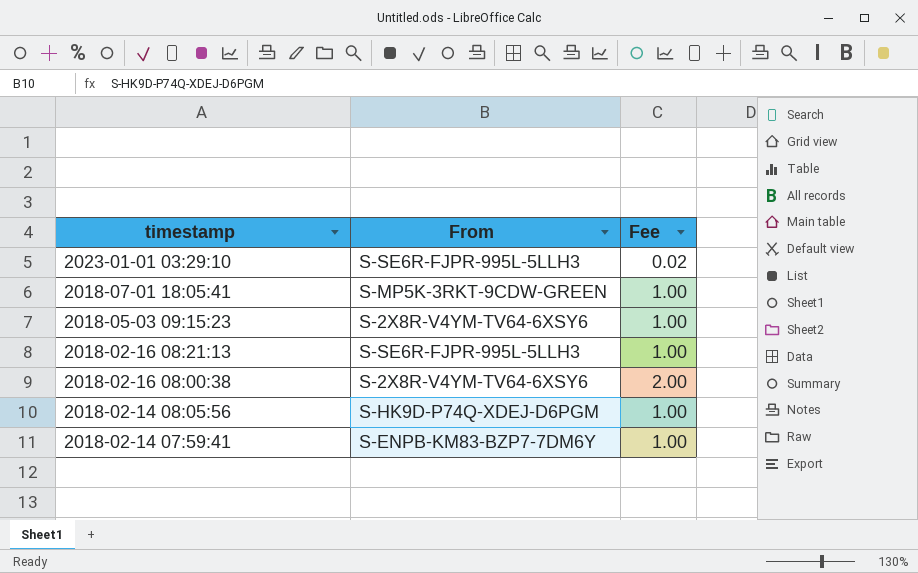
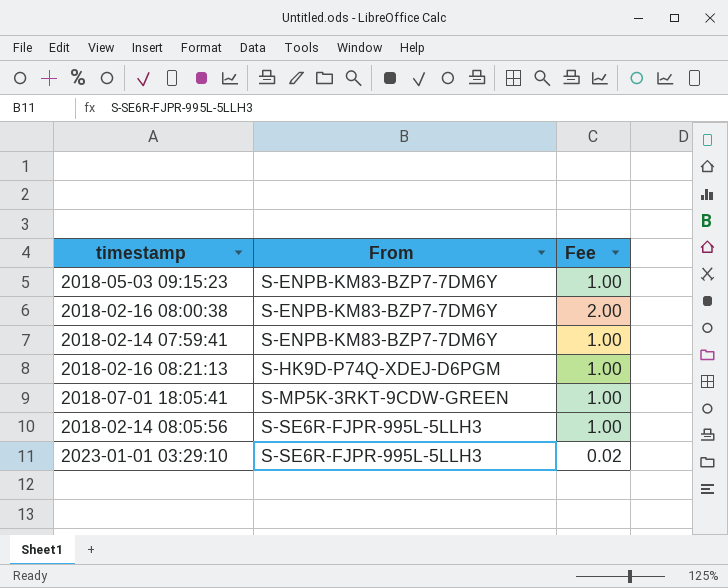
row order: timestamp descending -> From ascending
2018-05-03 09:15:23 | From: S-2X8R-V4YM-TV64-6XSY6 -> S-ENPB-KM83-BZP7-7DM6Y
2018-02-16 08:00:38 | From: S-2X8R-V4YM-TV64-6XSY6 -> S-ENPB-KM83-BZP7-7DM6Y
2018-02-16 08:21:13 | From: S-SE6R-FJPR-995L-5LLH3 -> S-HK9D-P74Q-XDEJ-D6PGM
2018-02-14 08:05:56 | From: S-HK9D-P74Q-XDEJ-D6PGM -> S-SE6R-FJPR-995L-5LLH3

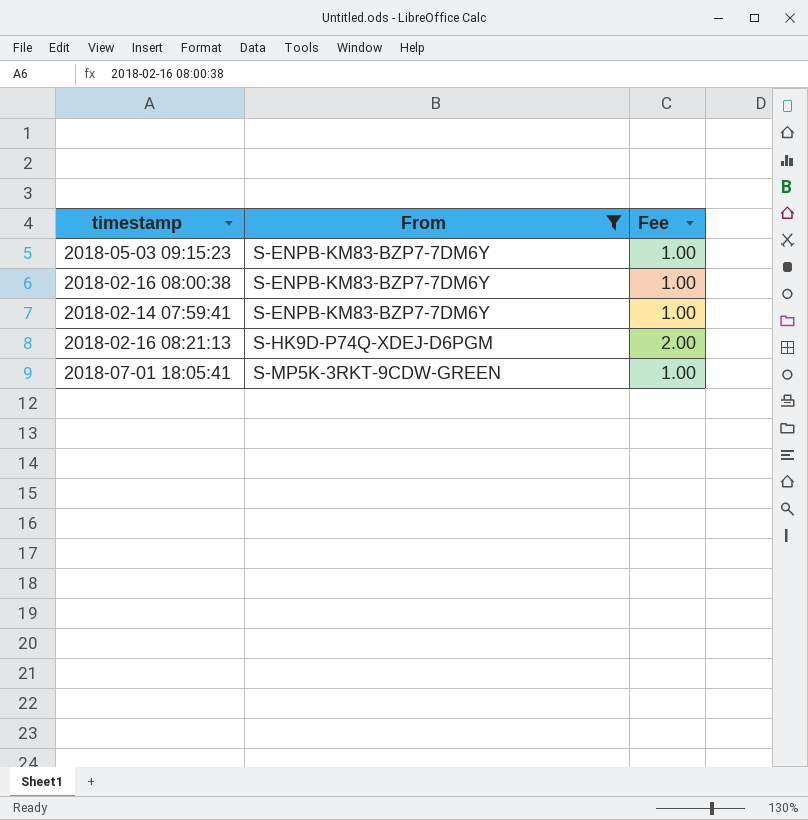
filter: none -> From != S-SE6R-FJPR-995L-5LLH3
2018-02-16 08:00:38 | Fee: 2.00 -> 1.00
2018-02-16 08:21:13 | Fee: 1.00 -> 2.00

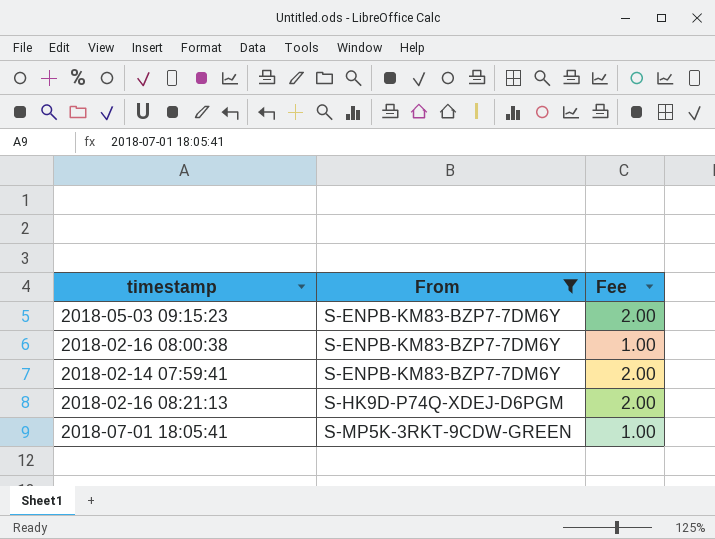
2018-05-03 09:15:23 | Fee: 1.00 -> 2.00
2018-02-14 07:59:41 | Fee: 1.00 -> 2.00

